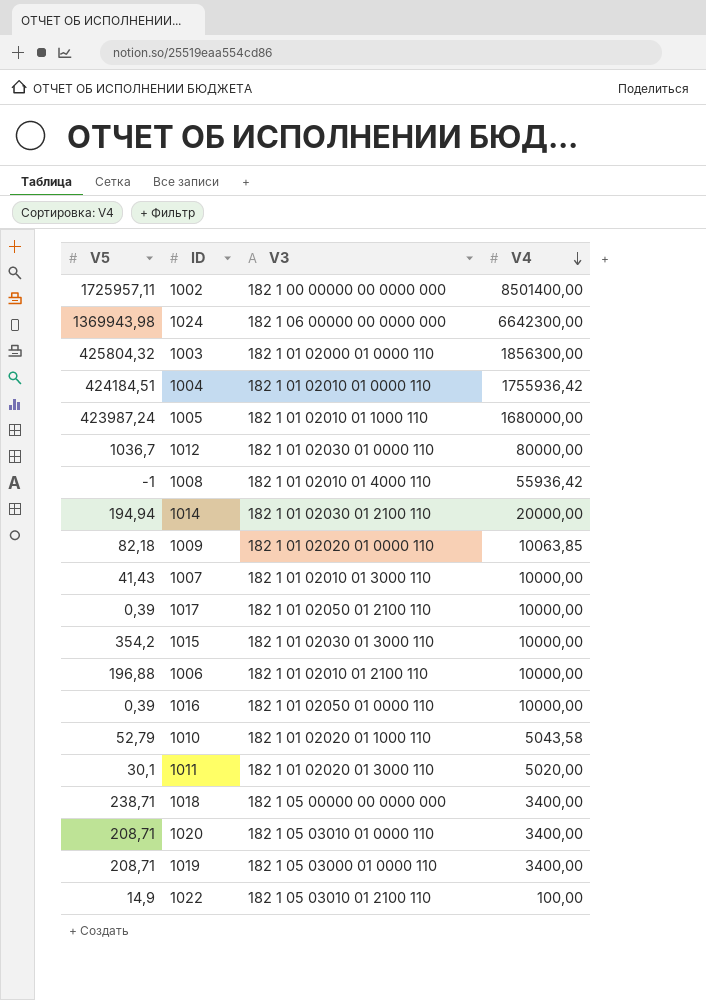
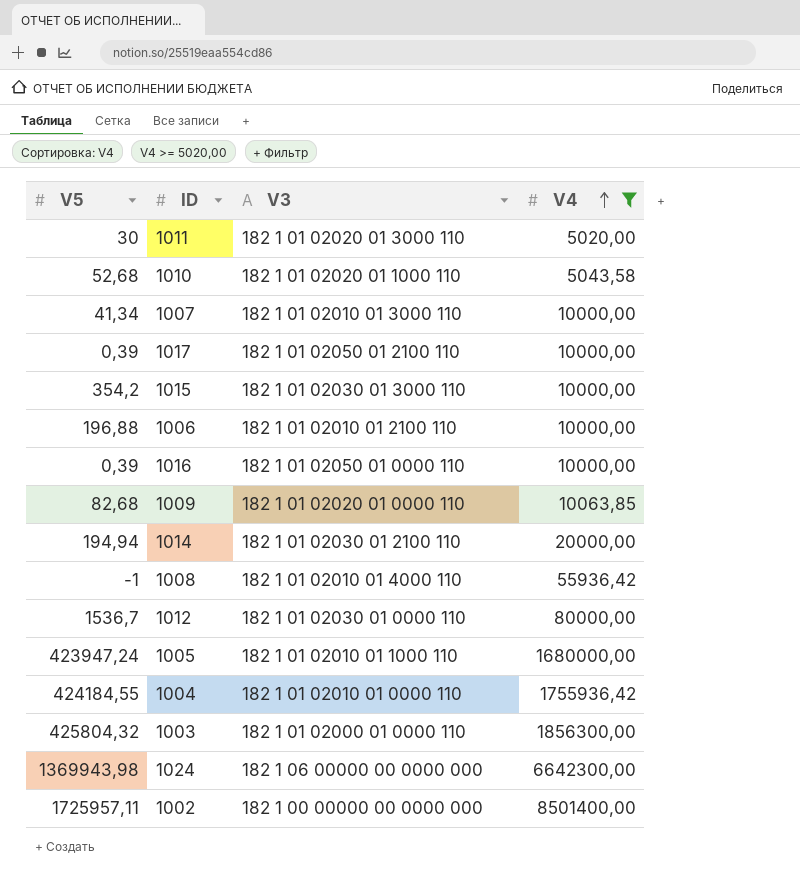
filter: none -> V4 >= 5020,00
row order: V4 descending -> V4 ascending
1011 | V5: 30,1 -> 30
1010 | V5: 52,79 -> 52,68
1007 | V5: 41,43 -> 41,34
1009 | V5: 82,18 -> 82,68
1012 | V5: 1036,7 -> 1536,7
1005 | V5: 423987,24 -> 423947,24
1004 | V5: 424184,51 -> 424184,55

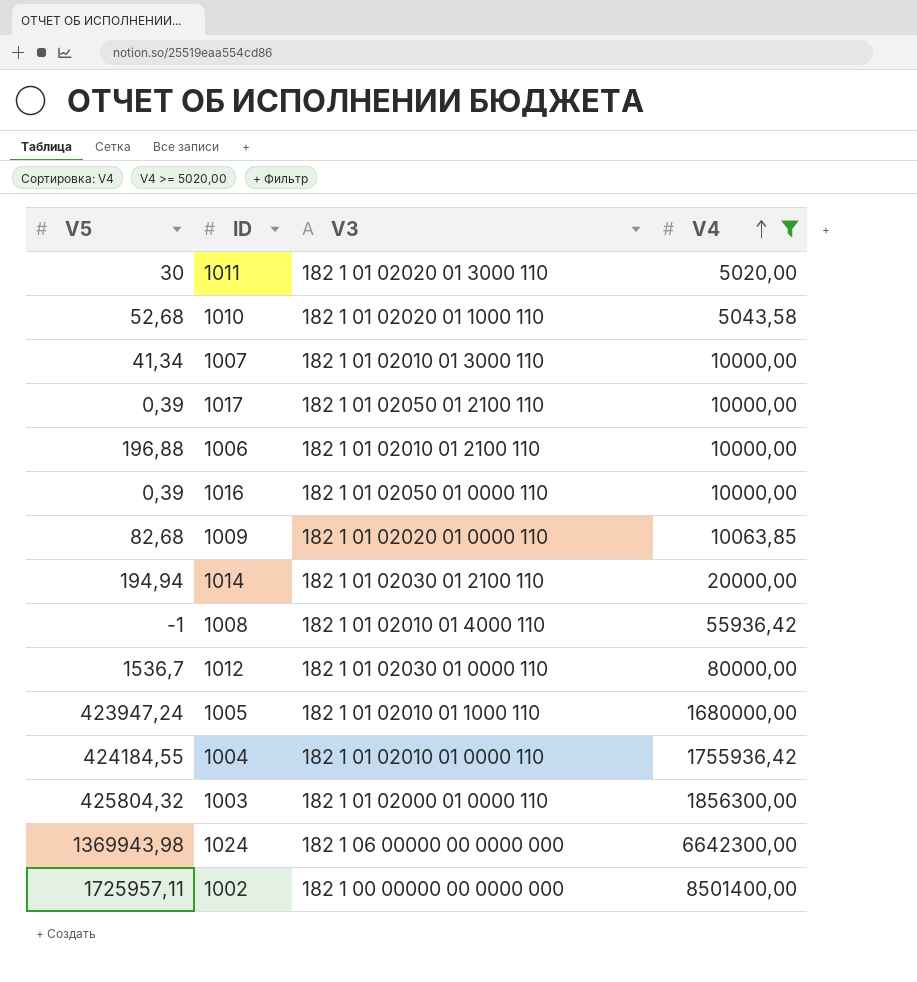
row 1015: 354,2 | 182 1 01 02030 01 3000 110 | 10000,00 -> none

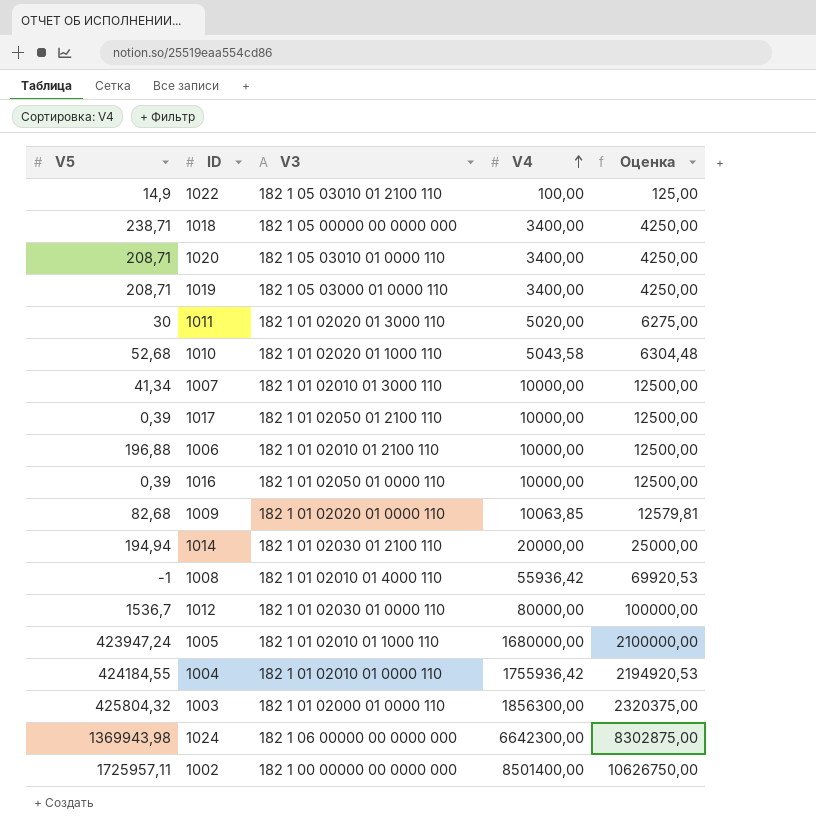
filter: V4 >= 5020,00 -> none
column Оценка | formula: none -> [V4] * 1,25

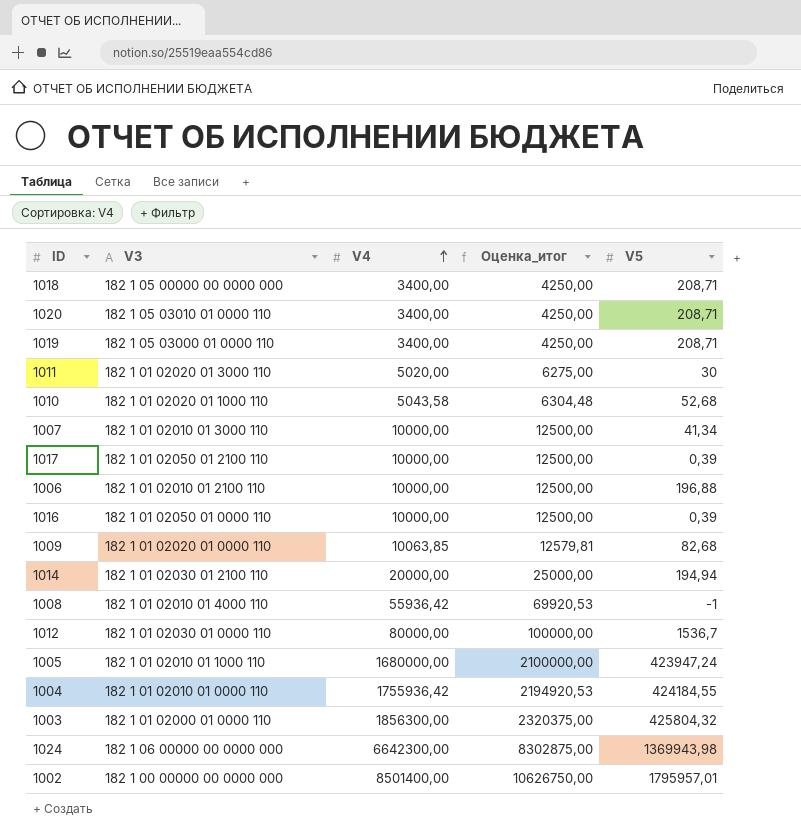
column name: Оценка -> Оценка_итог
column V5 | position: 1 -> 5
row 1022: 14,9 | 182 1 05 03010 01 2100 110 | 100,00 | 125,00 -> none
1018 | V5: 238,71 -> 208,71
1002 | V5: 1725957,11 -> 1795957,01

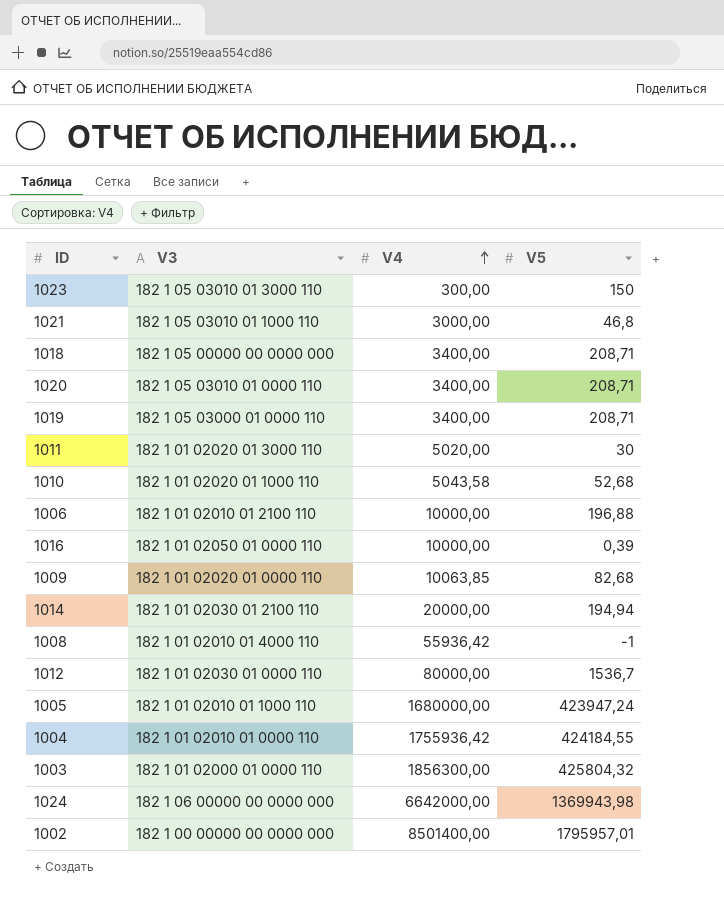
column Оценка_итог | formula: [V4] * 1,25 -> none
row 1007: 182 1 01 02010 01 3000 110 | 10000,00 | 12500,00 | 41,34 -> none
row 1017: 182 1 01 02050 01 2100 110 | 10000,00 | 12500,00 | 0,39 -> none
row 1023: none -> 182 1 05 03010 01 3000 110 | 300,00 | 150
row 1021: none -> 182 1 05 03010 01 1000 110 | 3000,00 | 46,8
1024 | V4: 6642300,00 -> 6642000,00

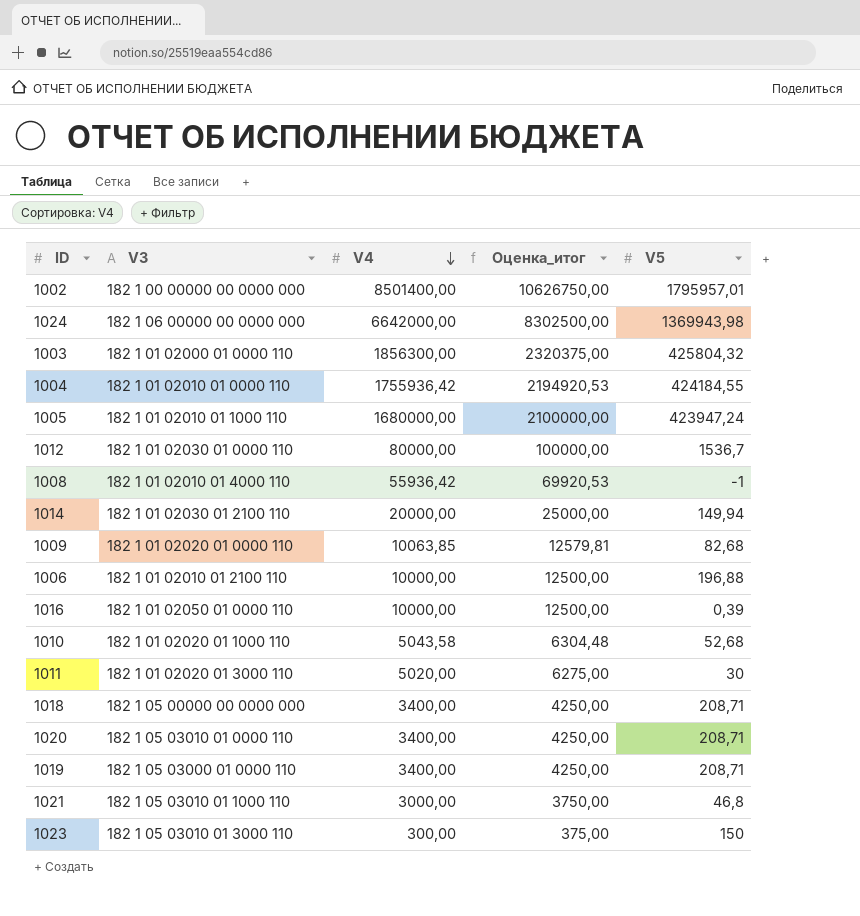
row order: V4 ascending -> V4 descending
column Оценка_итог | formula: none -> [V4] * 1,25
1014 | V5: 194,94 -> 149,94

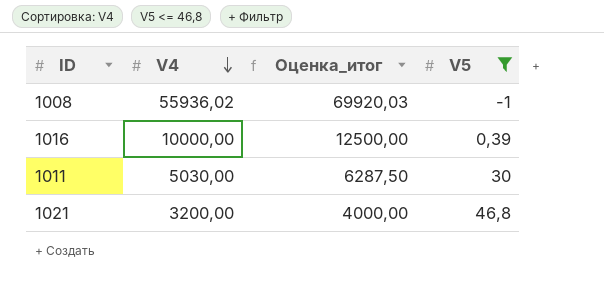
filter: none -> V5 <= 46,8
column V3 | position: 2 -> none
1008 | V4: 55936,42 -> 55936,02
1008 | Оценка_итог: 69920,53 -> 69920,03
1011 | V4: 5020,00 -> 5030,00
1011 | Оценка_итог: 6275,00 -> 6287,50
1021 | V4: 3000,00 -> 3200,00
1021 | Оценка_итог: 3750,00 -> 4000,00

